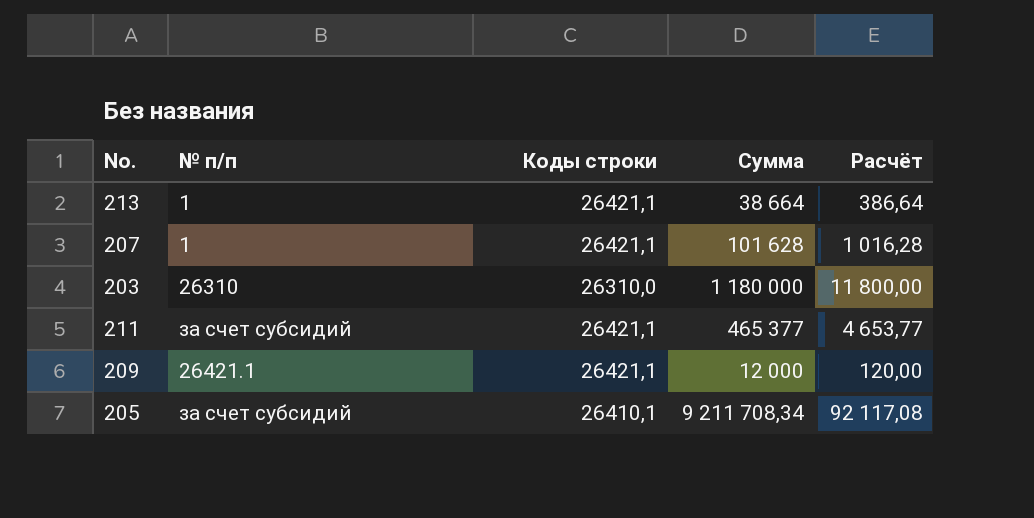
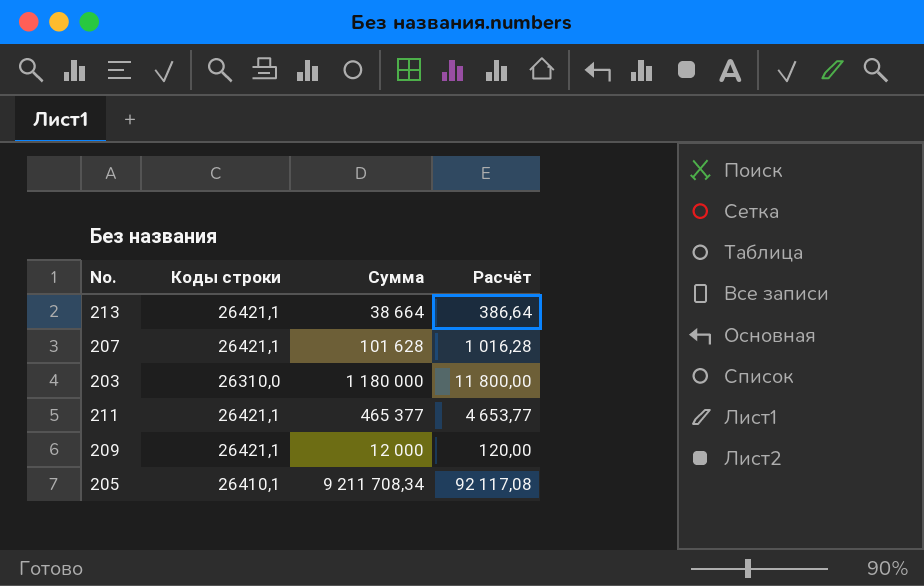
column № п/п | position: 2 -> none

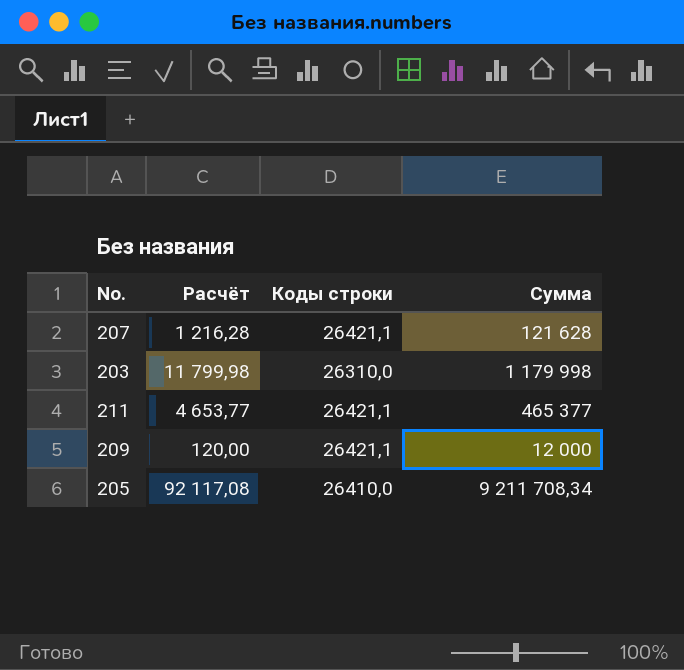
column Расчёт | position: 4 -> 2
row 213: 26421,1 | 38 664 | 386,64 -> none
207 | Расчёт: 1 016,28 -> 1 216,28
207 | Сумма: 101 628 -> 121 628
203 | Расчёт: 11 800,00 -> 11 799,98
203 | Сумма: 1 180 000 -> 1 179 998
205 | Коды строки: 26410,1 -> 26410,0

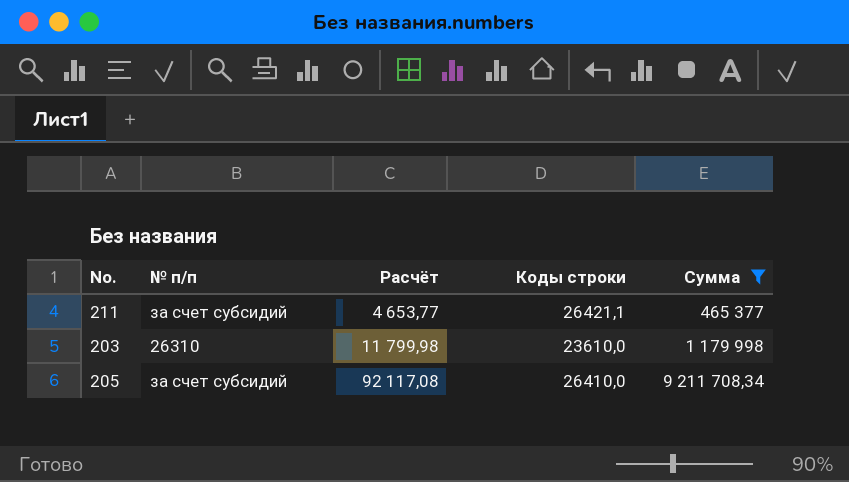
filter: none -> Сумма >= 465 377
row order: none -> Расчёт ascending
column № п/п | position: none -> 2
203 | Коды строки: 26310,0 -> 23610,0

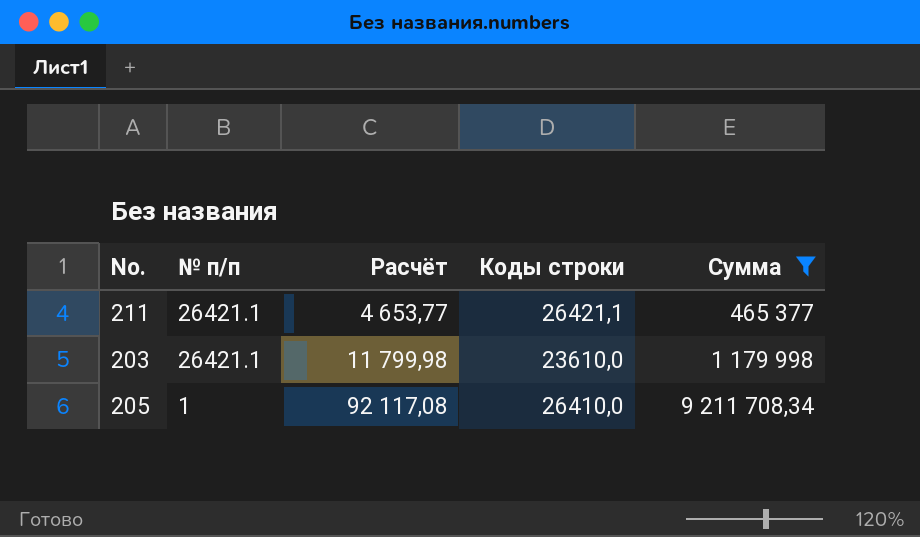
211 | № п/п: за счет субсидий -> 26421.1
203 | № п/п: 26310 -> 26421.1
205 | № п/п: за счет субсидий -> 1

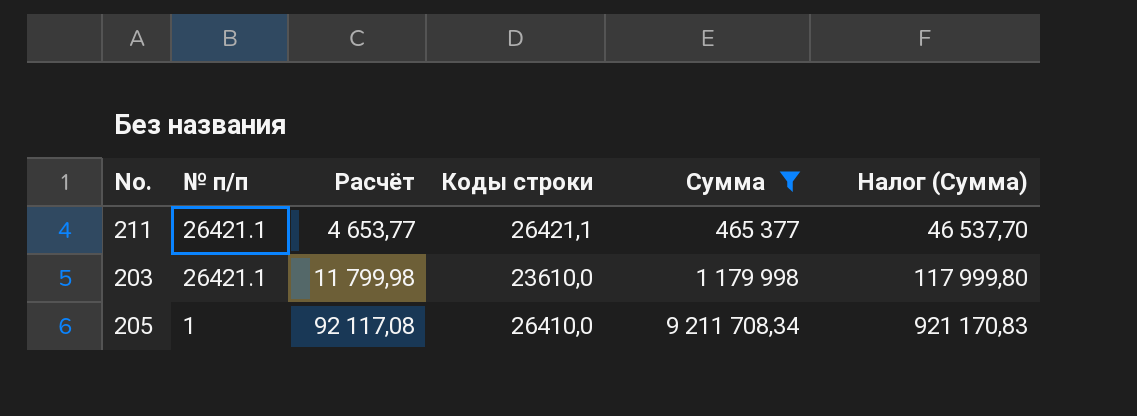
column Налог (Сумма) | formula: none -> [Сумма] * 0,1

